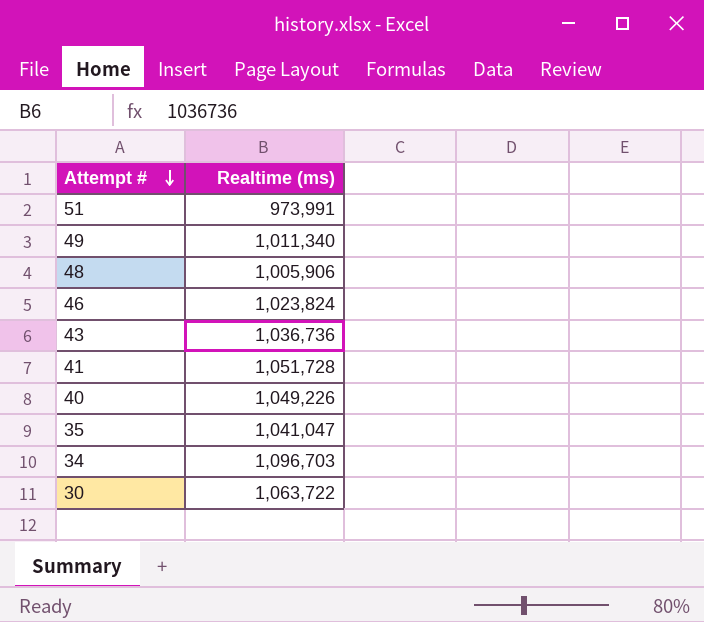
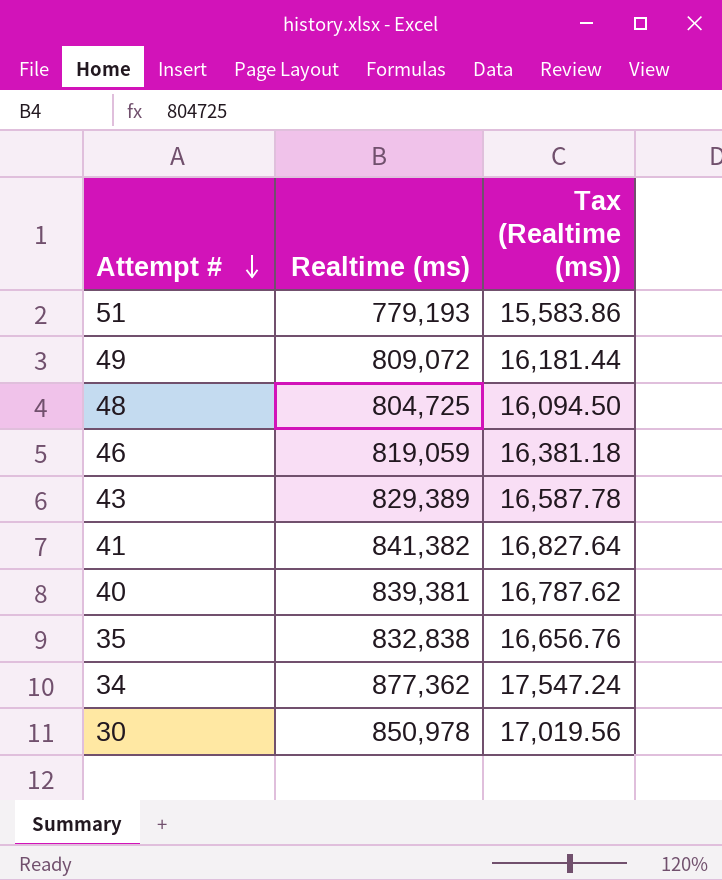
column Tax (Realtime (ms)) | formula: none -> [Realtime (ms)] * 0.02
51 | Realtime (ms): 973,991 -> 779,193
49 | Realtime (ms): 1,011,340 -> 809,072
48 | Realtime (ms): 1,005,906 -> 804,725
46 | Realtime (ms): 1,023,824 -> 819,059
43 | Realtime (ms): 1,036,736 -> 829,389
41 | Realtime (ms): 1,051,728 -> 841,382
40 | Realtime (ms): 1,049,226 -> 839,381
35 | Realtime (ms): 1,041,047 -> 832,838
34 | Realtime (ms): 1,096,703 -> 877,362
30 | Realtime (ms): 1,063,722 -> 850,978

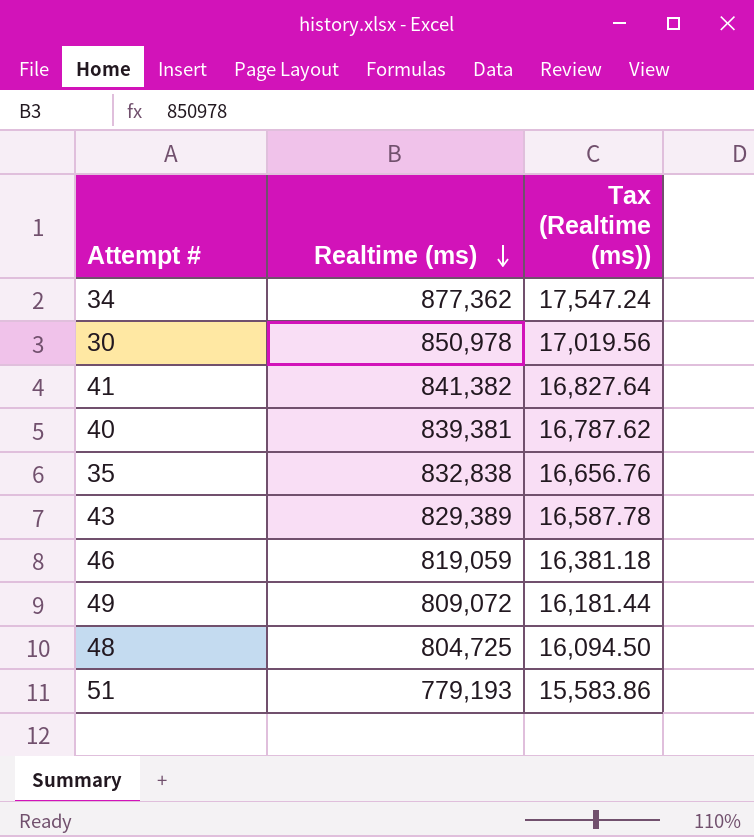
row order: Attempt # descending -> Realtime (ms) descending

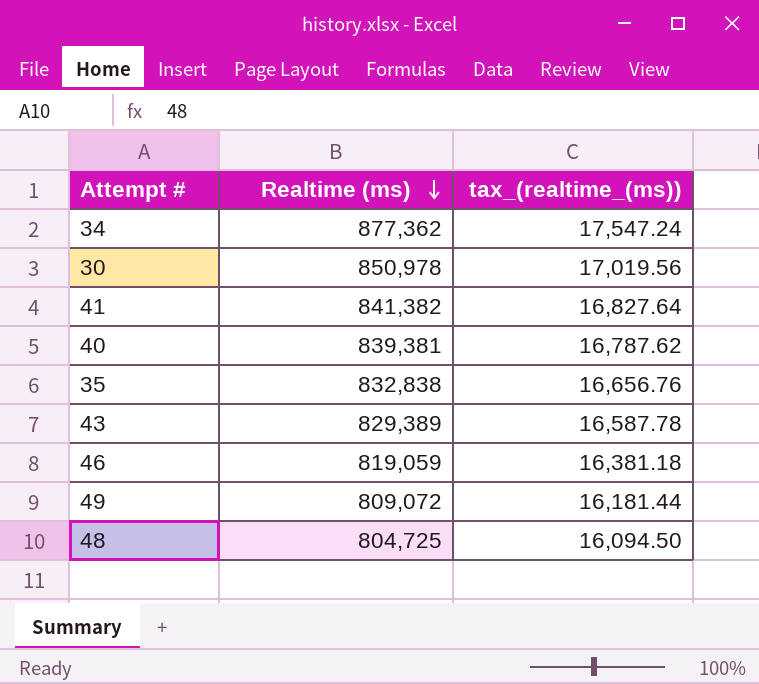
column name: Tax (Realtime (ms)) -> tax_(realtime_(ms))
row 51: 779,193 | 15,583.86 -> none

